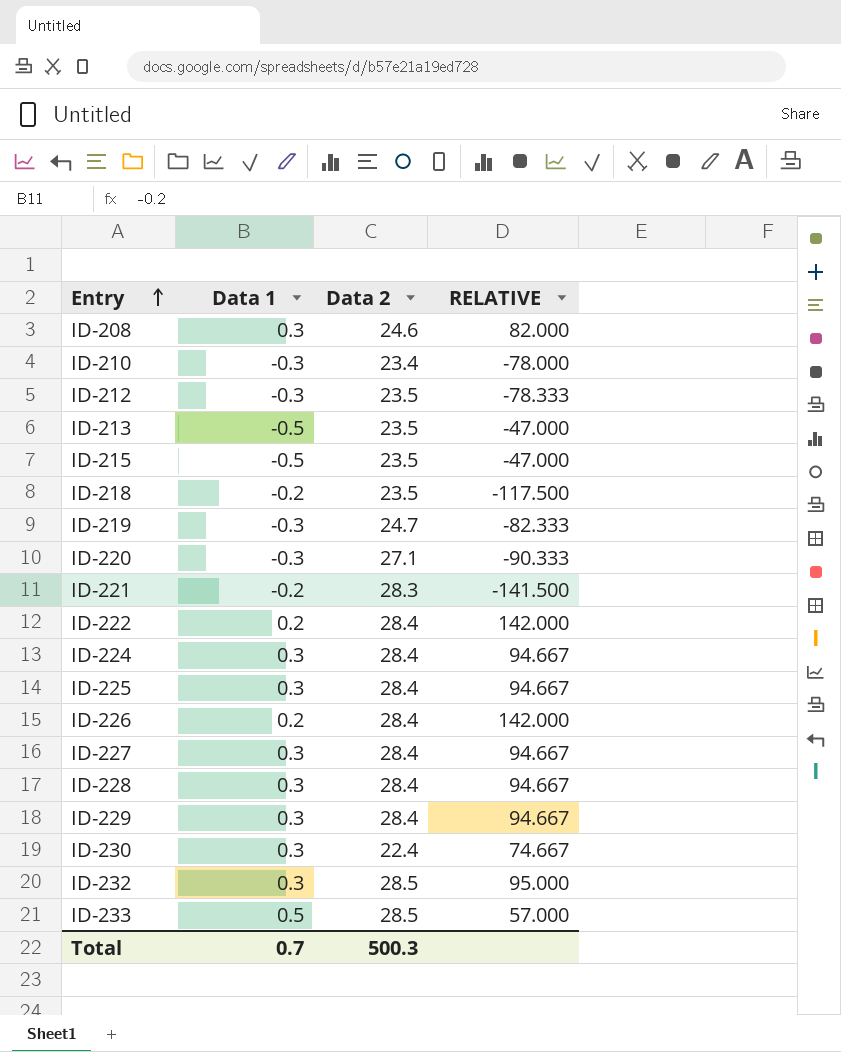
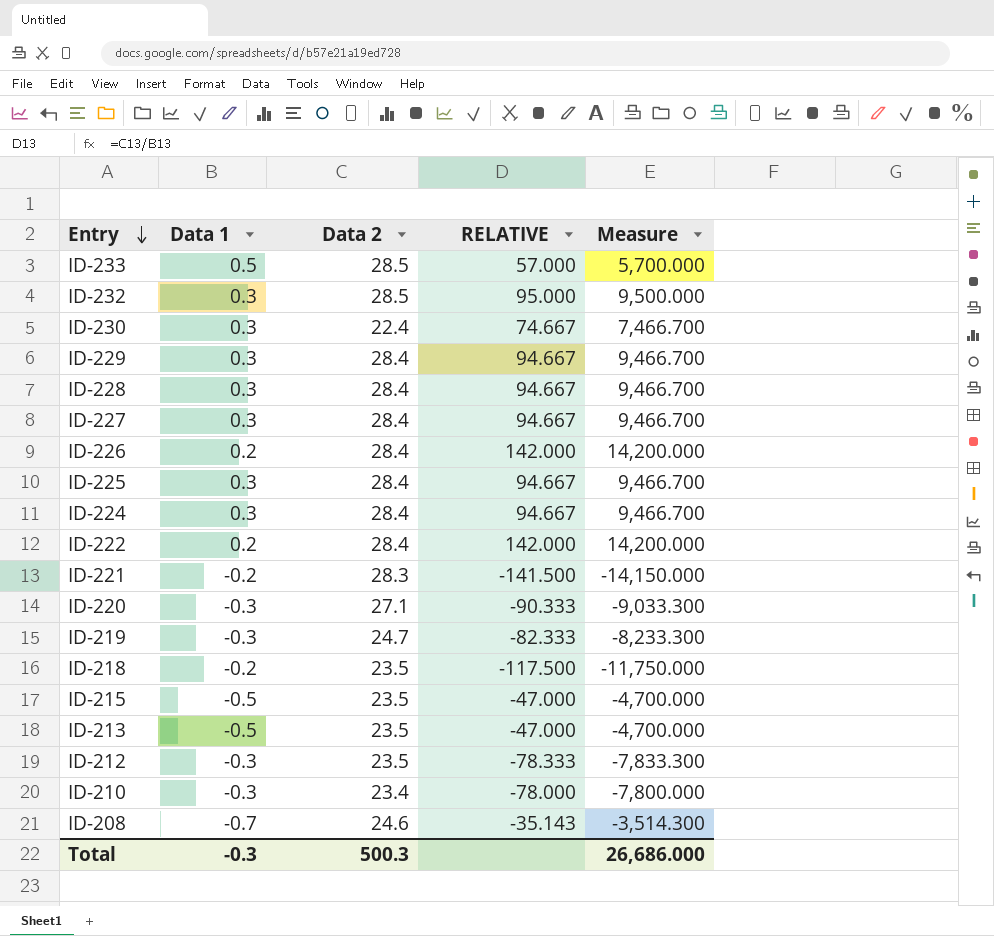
row order: Entry ascending -> Entry descending
column Measure | formula: none -> [RELATIVE] * 100
ID-208 | Data 1: 0.3 -> -0.7
ID-208 | RELATIVE: 82.000 -> -35.143
Total | Data 1: 0.7 -> -0.3

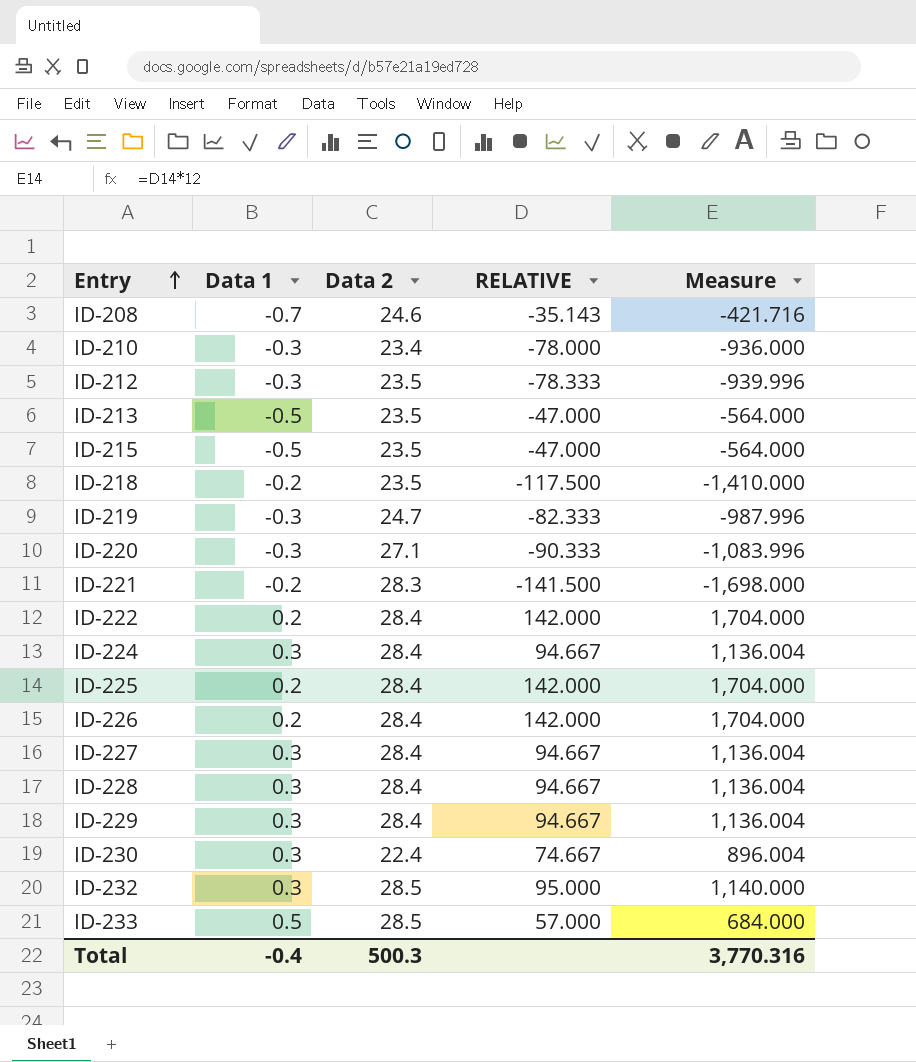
row order: Entry descending -> Entry ascending
column Measure | formula: [RELATIVE] * 100 -> [RELATIVE] * 12
ID-225 | Data 1: 0.3 -> 0.2
ID-225 | RELATIVE: 94.667 -> 142.000
Total | Data 1: -0.3 -> -0.4
Total | Measure: 26,686.000 -> 3,770.316

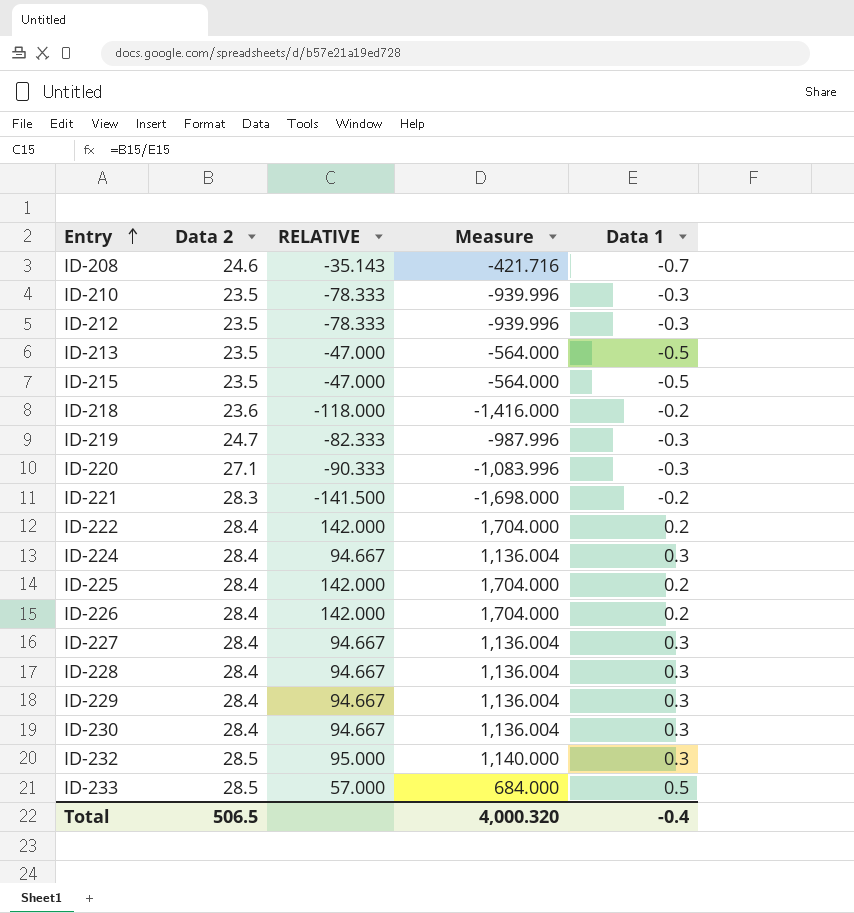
column Data 1 | position: 2 -> 5
ID-210 | Data 2: 23.4 -> 23.5
ID-210 | RELATIVE: -78.000 -> -78.333
ID-210 | Measure: -936.000 -> -939.996
ID-218 | Data 2: 23.5 -> 23.6
ID-218 | RELATIVE: -117.500 -> -118.000
ID-218 | Measure: -1,410.000 -> -1,416.000
ID-230 | Data 2: 22.4 -> 28.4
ID-230 | RELATIVE: 74.667 -> 94.667
ID-230 | Measure: 896.004 -> 1,136.004
Total | Data 2: 500.3 -> 506.5
Total | Measure: 3,770.316 -> 4,000.320

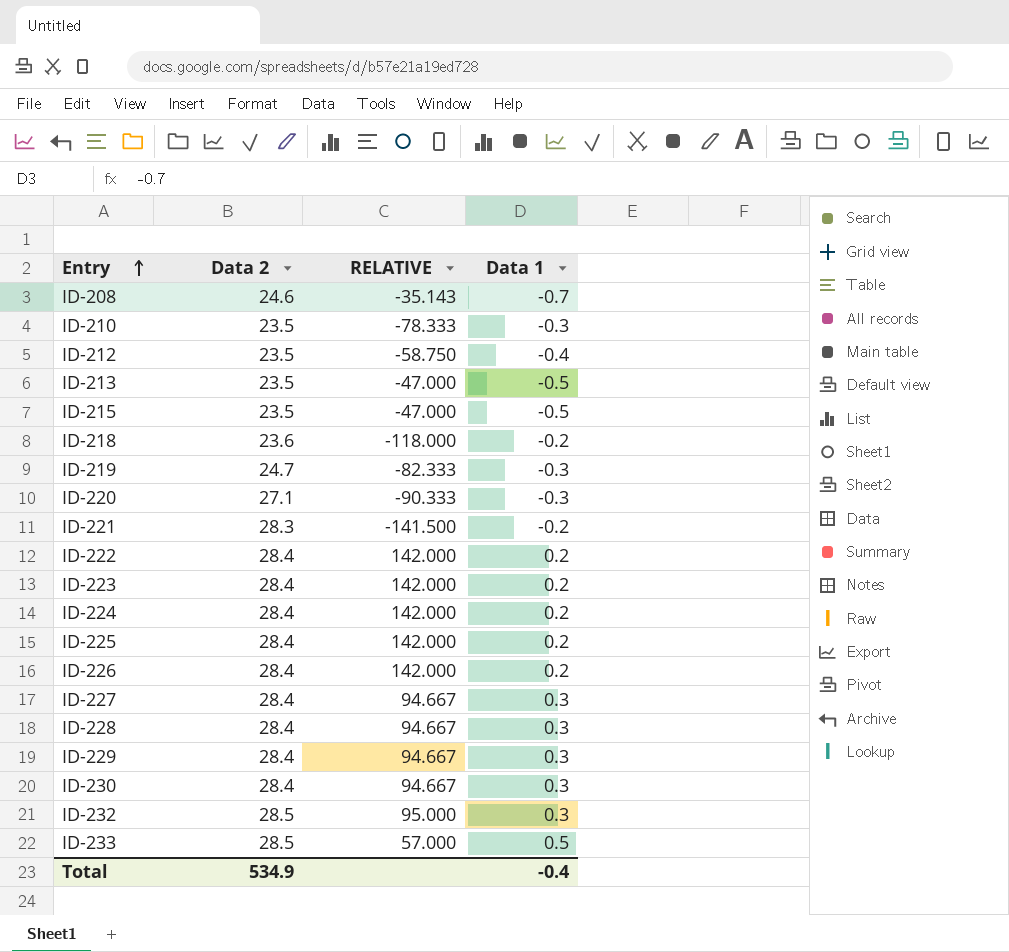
column Measure | formula: [RELATIVE] * 12 -> none
ID-212 | RELATIVE: -78.333 -> -58.750
ID-212 | Data 1: -0.3 -> -0.4
row ID-223: none -> 28.4 | 142.000 | 0.2
ID-224 | RELATIVE: 94.667 -> 142.000
ID-224 | Data 1: 0.3 -> 0.2
Total | Data 2: 506.5 -> 534.9

